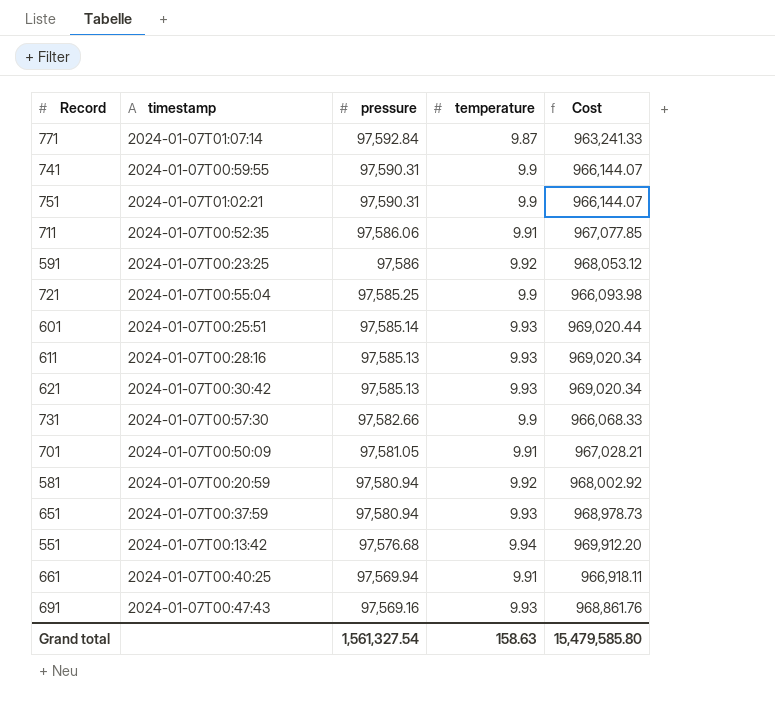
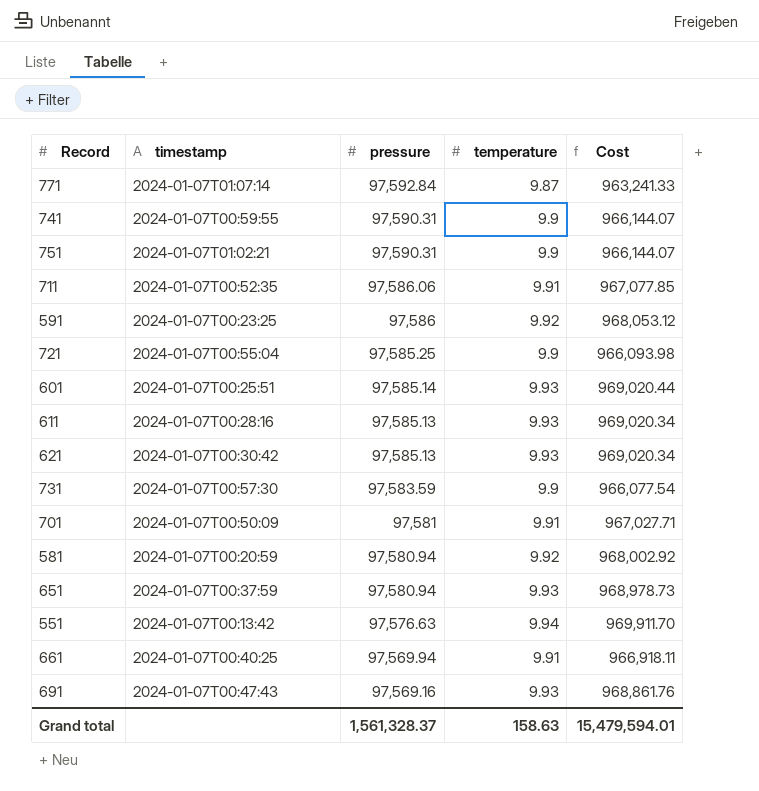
731 | pressure: 97,582.66 -> 97,583.59
731 | Cost: 966,068.33 -> 966,077.54
701 | pressure: 97,581.05 -> 97,581
701 | Cost: 967,028.21 -> 967,027.71
551 | pressure: 97,576.68 -> 97,576.63
551 | Cost: 969,912.20 -> 969,911.70
Grand total | pressure: 1,561,327.54 -> 1,561,328.37
Grand total | Cost: 15,479,585.80 -> 15,479,594.01

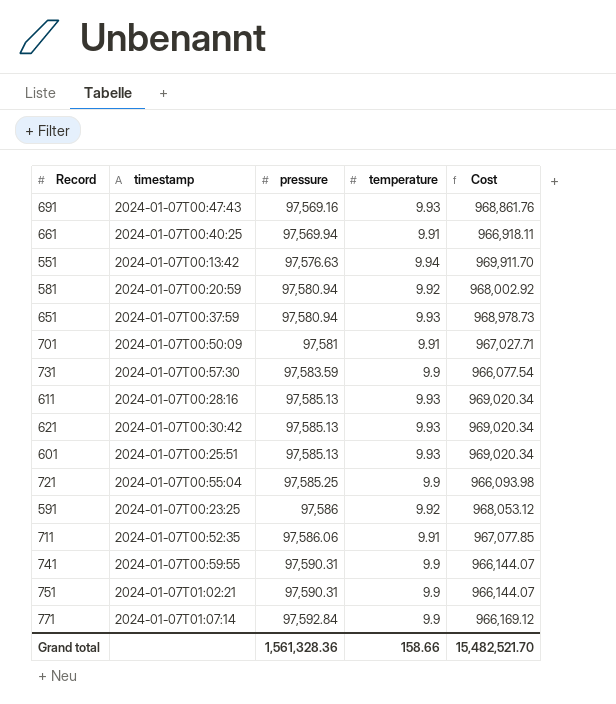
row order: pressure descending -> pressure ascending
601 | pressure: 97,585.14 -> 97,585.13
601 | Cost: 969,020.44 -> 969,020.34
771 | temperature: 9.87 -> 9.9
771 | Cost: 963,241.33 -> 966,169.12
Grand total | pressure: 1,561,328.37 -> 1,561,328.36
Grand total | temperature: 158.63 -> 158.66
Grand total | Cost: 15,479,594.01 -> 15,482,521.70

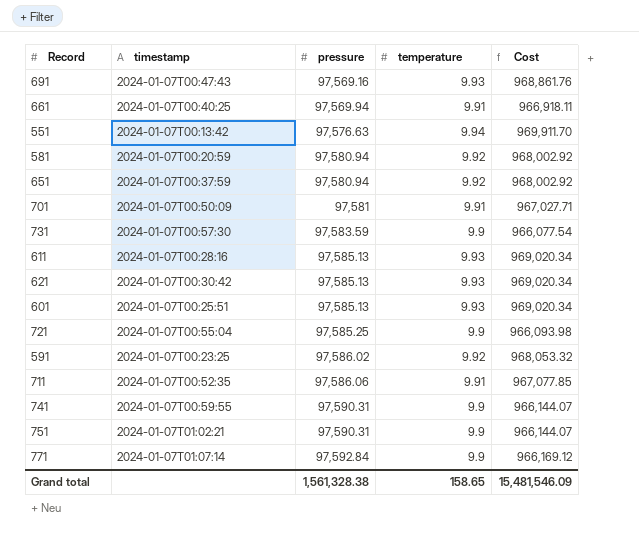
651 | temperature: 9.93 -> 9.92
651 | Cost: 968,978.73 -> 968,002.92
591 | pressure: 97,586 -> 97,586.02
591 | Cost: 968,053.12 -> 968,053.32
Grand total | pressure: 1,561,328.36 -> 1,561,328.38
Grand total | temperature: 158.66 -> 158.65
Grand total | Cost: 15,482,521.70 -> 15,481,546.09

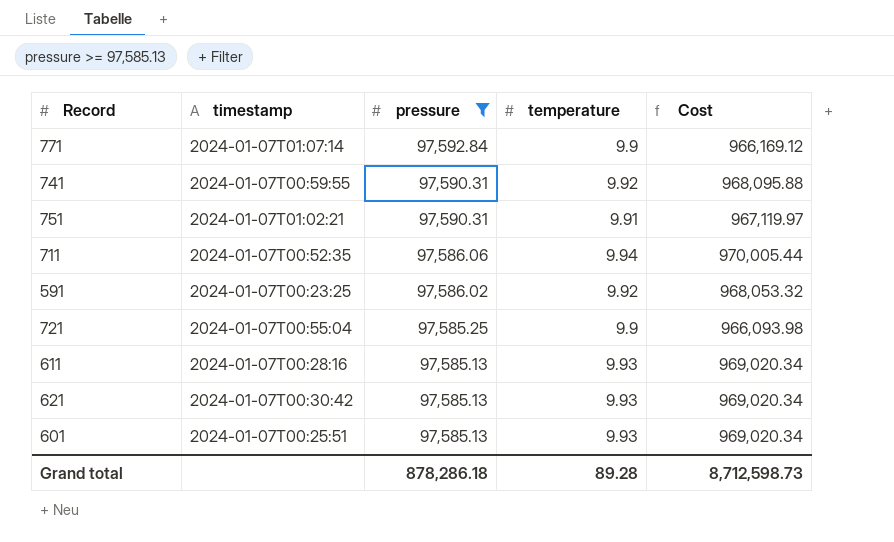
filter: none -> pressure >= 97,585.13
row order: pressure ascending -> pressure descending
741 | temperature: 9.9 -> 9.92
741 | Cost: 966,144.07 -> 968,095.88
751 | temperature: 9.9 -> 9.91
751 | Cost: 966,144.07 -> 967,119.97
711 | temperature: 9.91 -> 9.94
711 | Cost: 967,077.85 -> 970,005.44
Grand total | pressure: 1,561,328.38 -> 878,286.18
Grand total | temperature: 158.65 -> 89.28
Grand total | Cost: 15,481,546.09 -> 8,712,598.73

